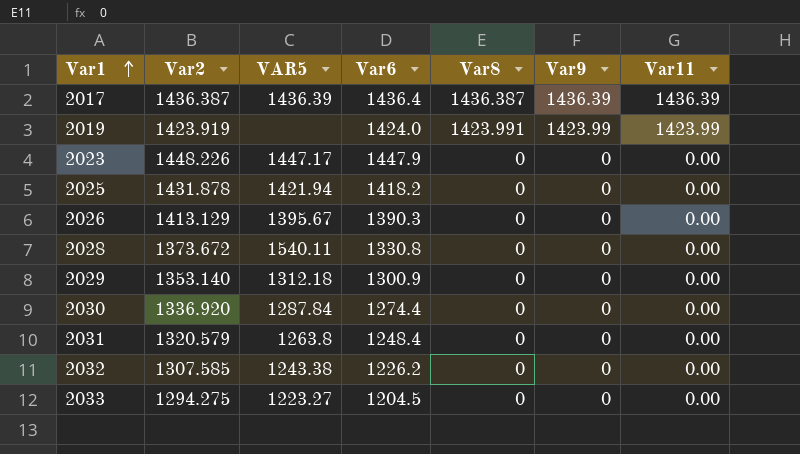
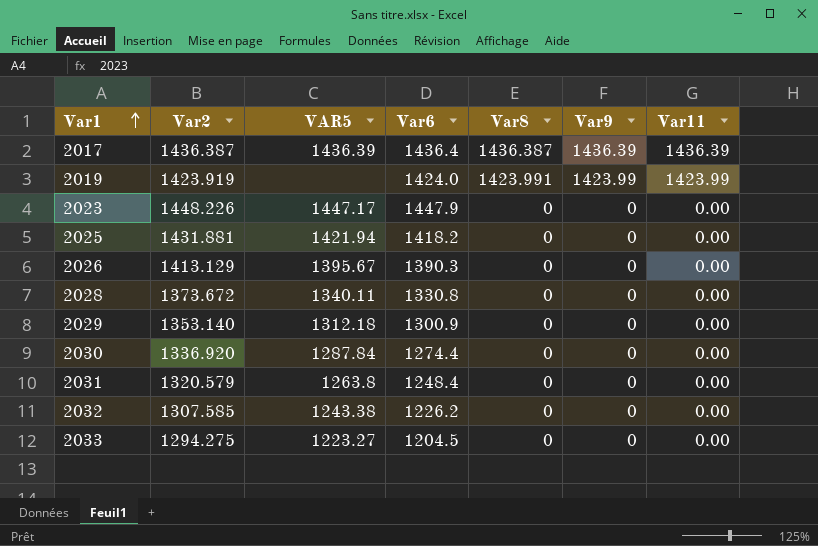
2025 | Var2: 1431.878 -> 1431.881
2028 | VAR5: 1540.11 -> 1340.11

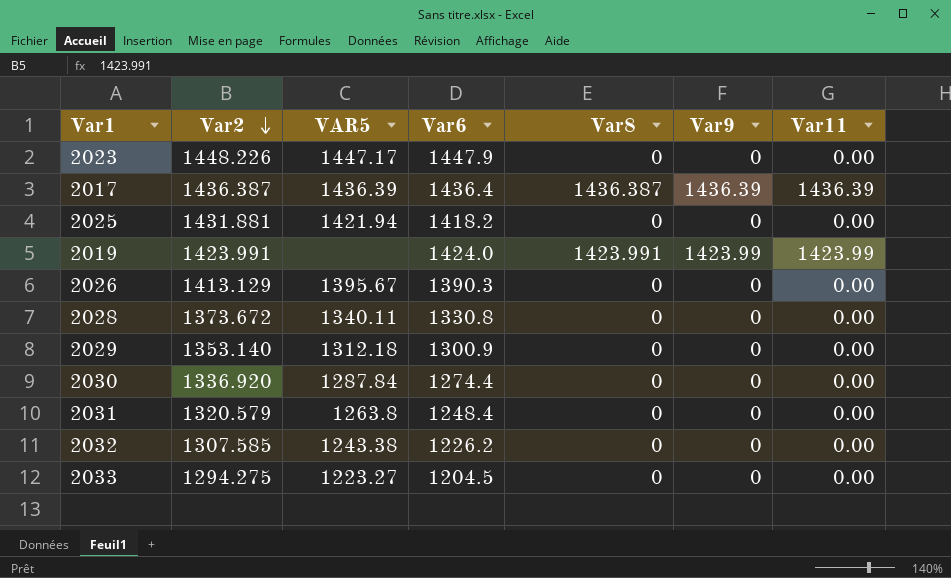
row order: Var1 ascending -> Var2 descending
2019 | Var2: 1423.919 -> 1423.991

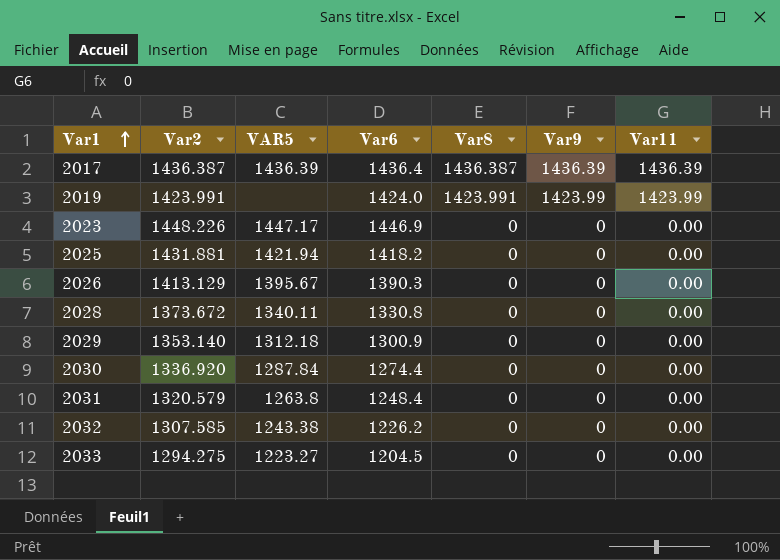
row order: Var2 descending -> Var1 ascending
2023 | Var6: 1447.9 -> 1446.9

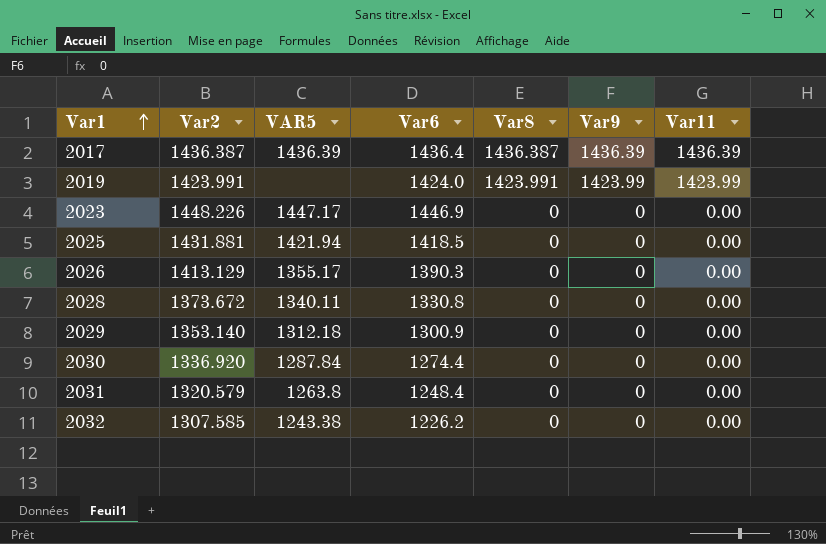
row 2033: 1294.275 | 1223.27 | 1204.5 | 0 | 0 | 0.00 -> none
2025 | Var6: 1418.2 -> 1418.5
2026 | VAR5: 1395.67 -> 1355.17

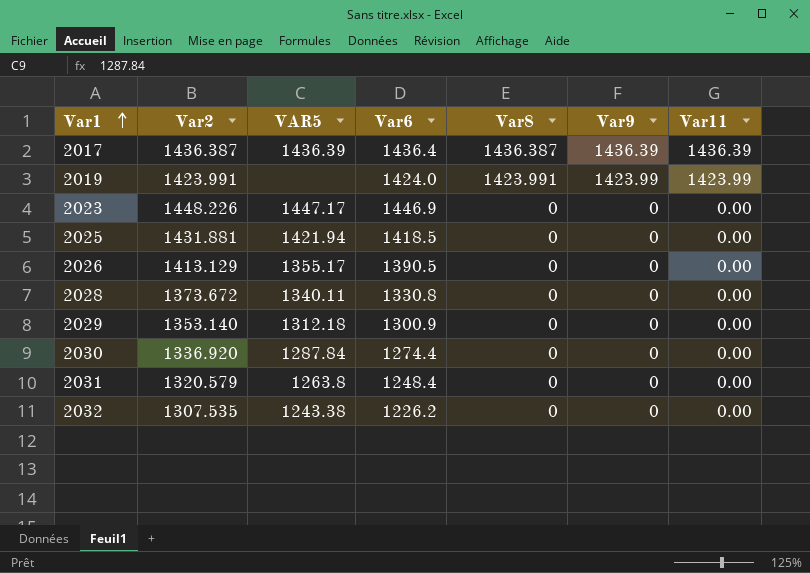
2026 | Var6: 1390.3 -> 1390.5
2032 | Var2: 1307.585 -> 1307.535

